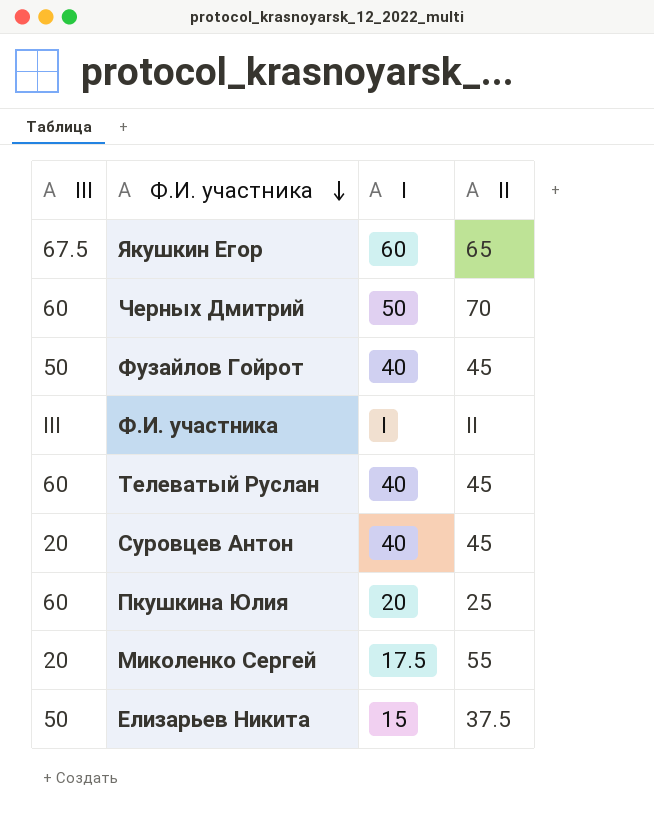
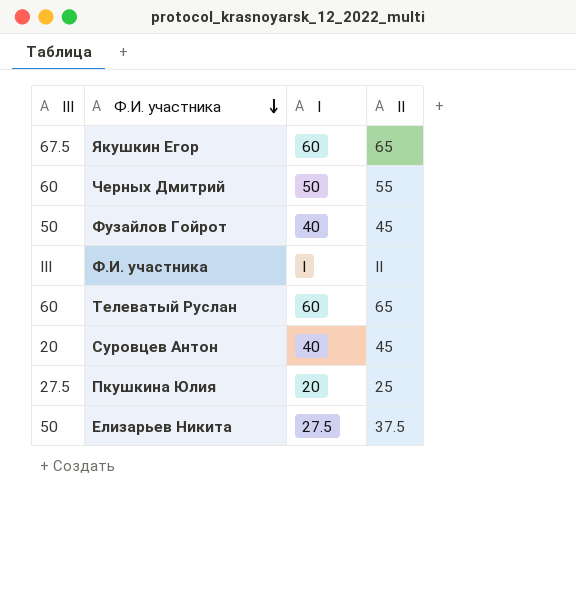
row Миколенко Сергей: 20 | 17.5 | 55 -> none
Черных Дмитрий | II: 70 -> 55
Телеватый Руслан | I: 40 -> 60
Телеватый Руслан | II: 45 -> 65
Пкушкина Юлия | III: 60 -> 27.5
Елизарьев Никита | I: 15 -> 27.5

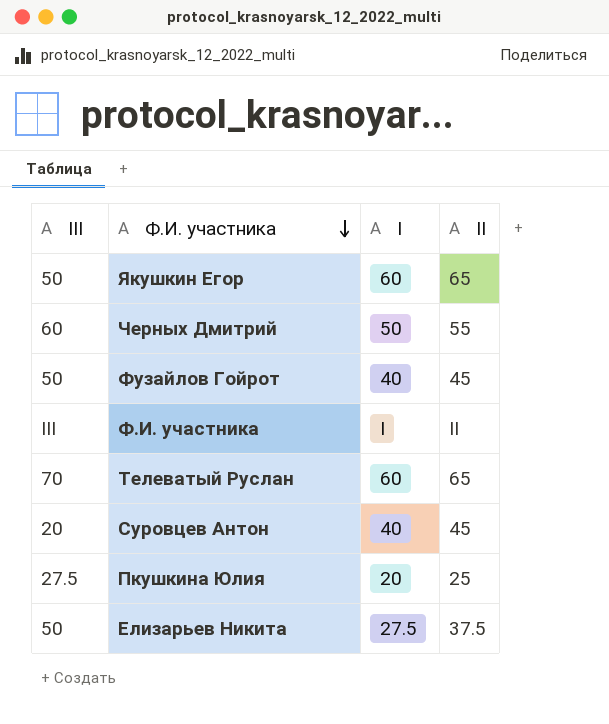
Якушкин Егор | III: 67.5 -> 50
Телеватый Руслан | III: 60 -> 70

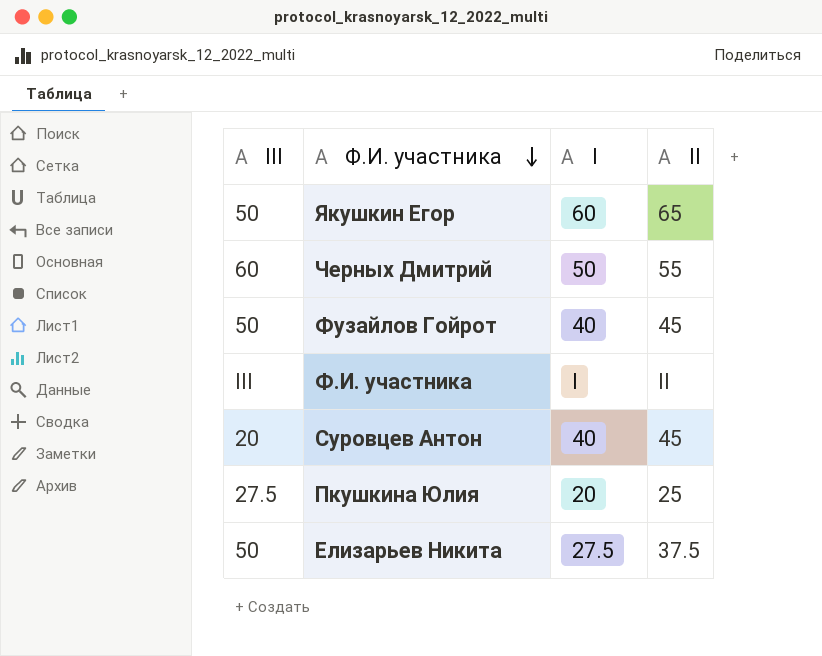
row Телеватый Руслан: 70 | 60 | 65 -> none

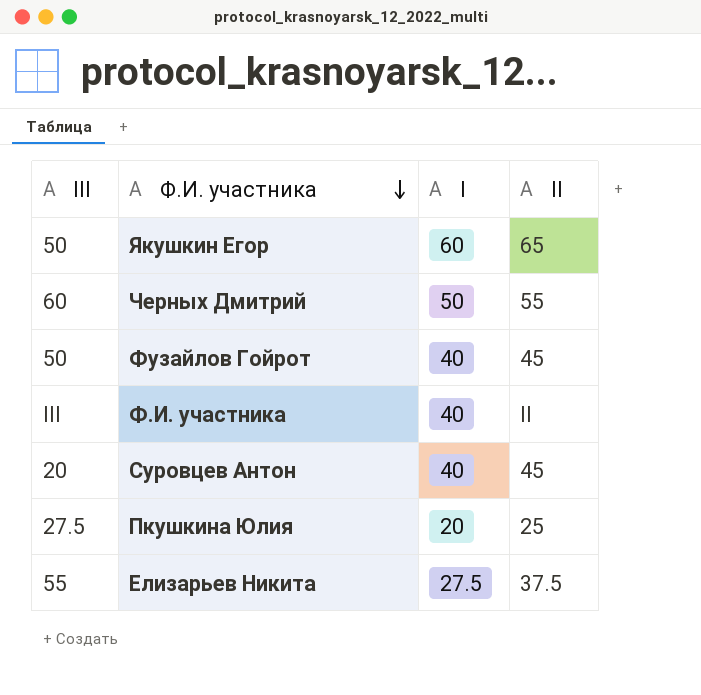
Ф.И. участника | I: I -> 40
Елизарьев Никита | III: 50 -> 55

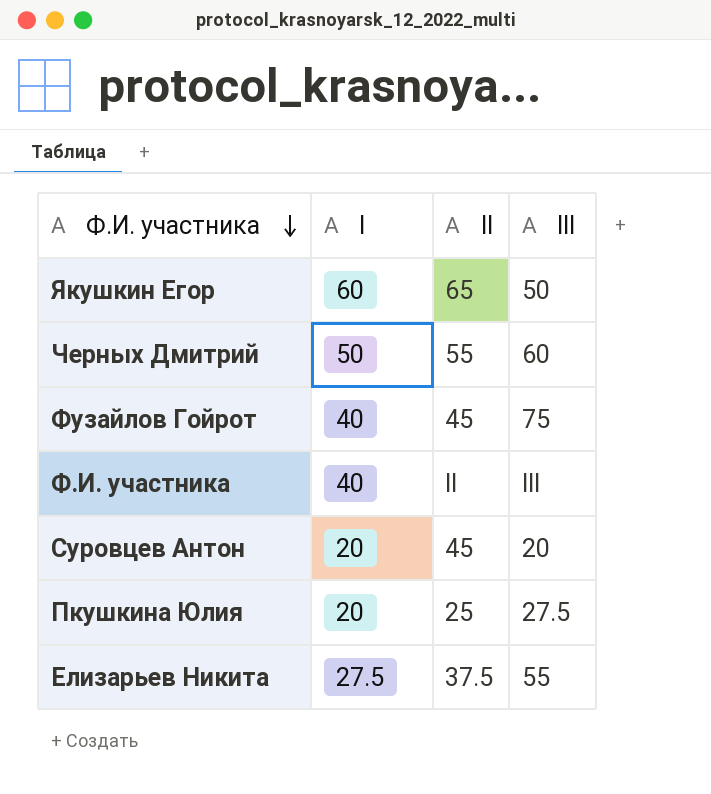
column III | position: 1 -> 4
Фузайлов Гойрот | III: 50 -> 75
Суровцев Антон | I: 40 -> 20

